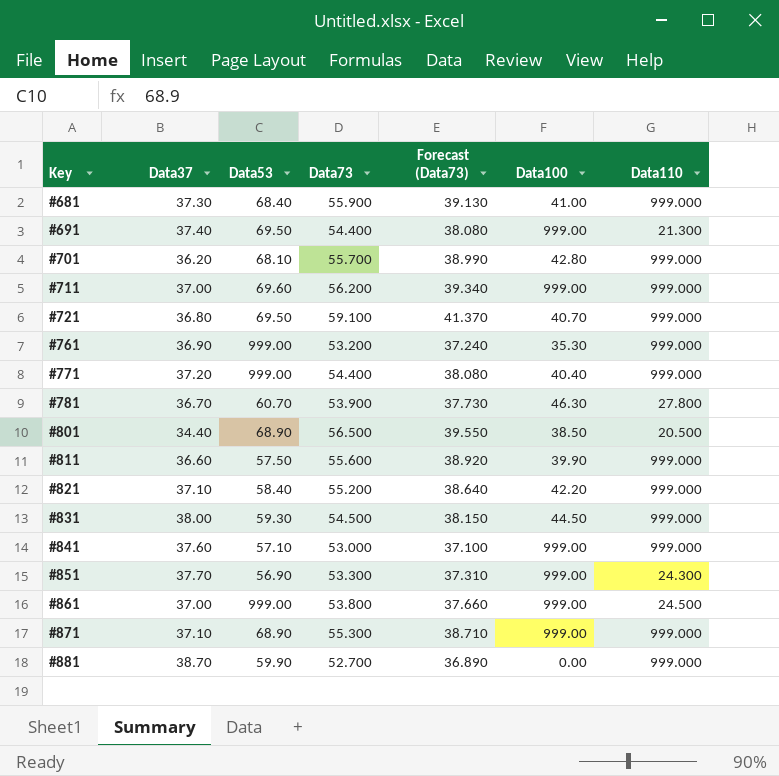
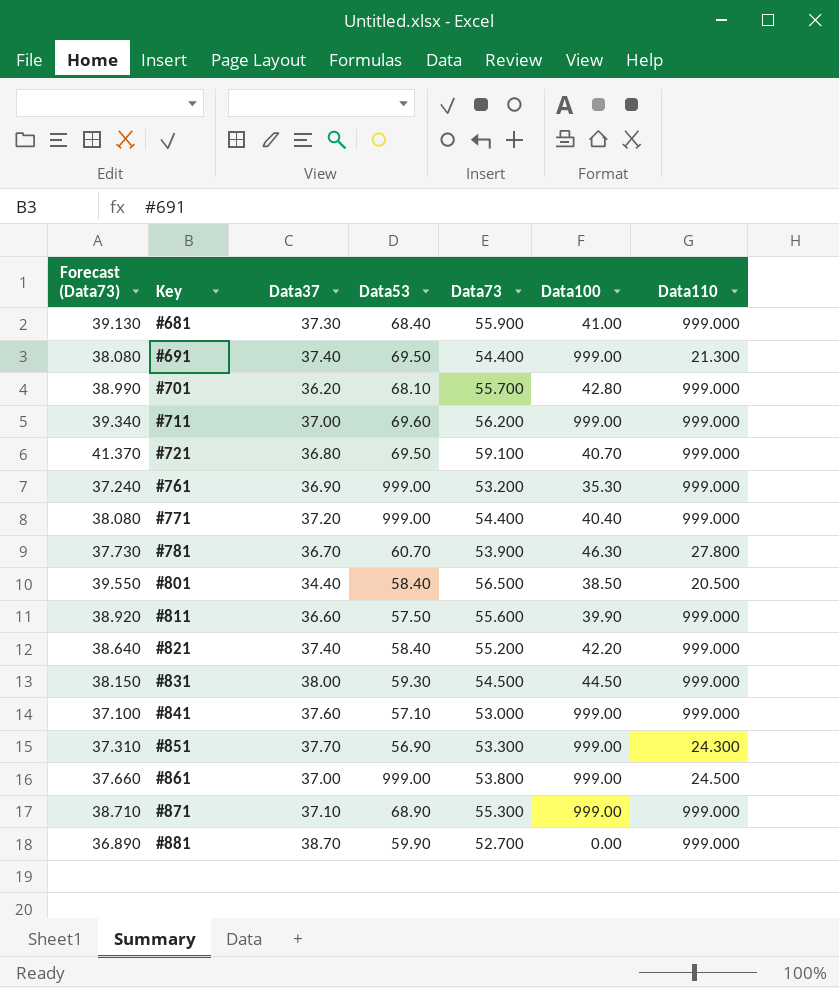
column Forecast (Data73) | position: 5 -> 1
#801 | Data53: 68.90 -> 58.40
#821 | Data37: 37.10 -> 37.40

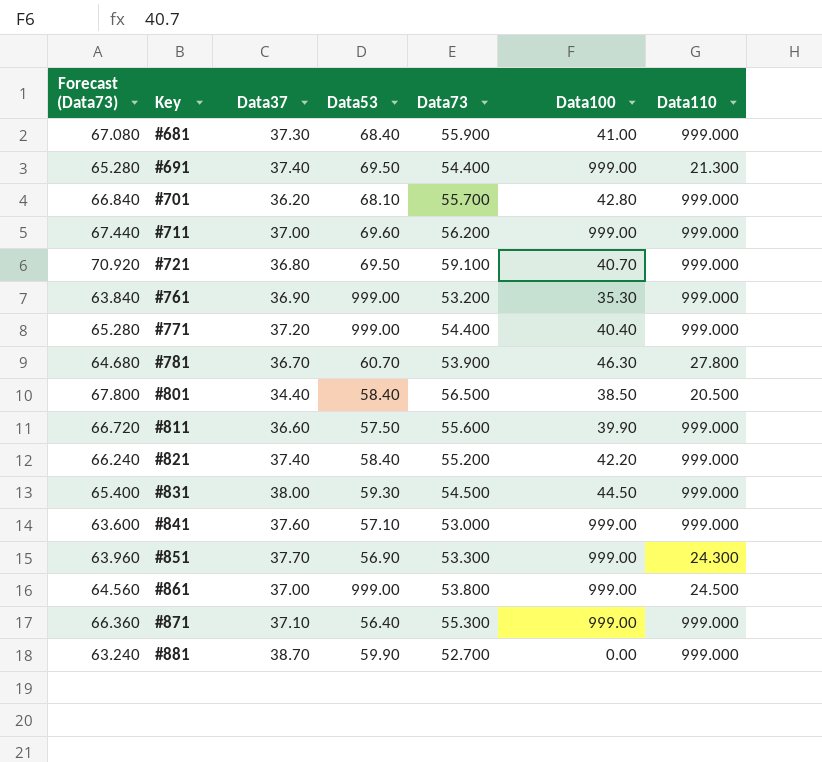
column Forecast (Data73) | formula: [Data73] * 0.7 -> [Data73] * 1.2
#871 | Data53: 68.90 -> 56.40

